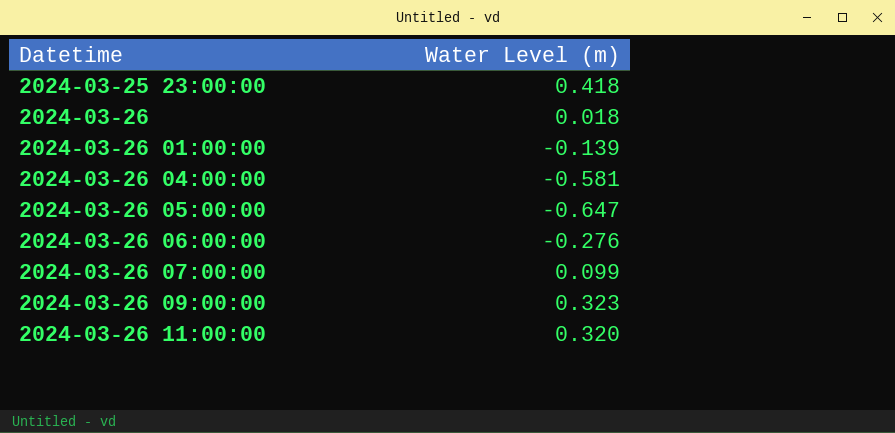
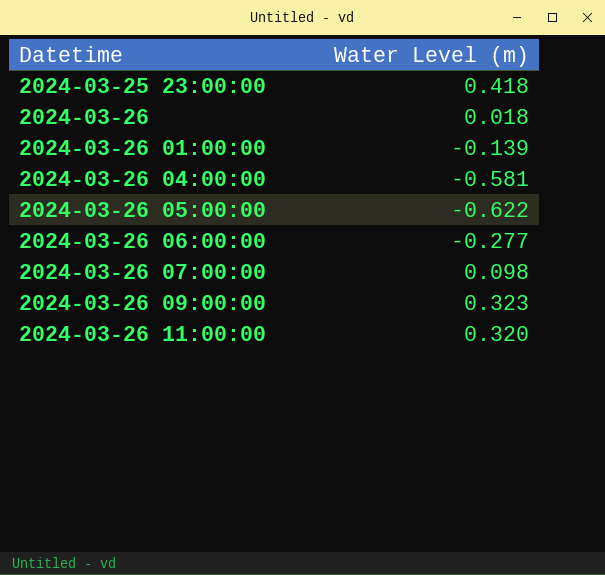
2024-03-26 05:00:00 | Water Level (m): -0.647 -> -0.622
2024-03-26 06:00:00 | Water Level (m): -0.276 -> -0.277
2024-03-26 07:00:00 | Water Level (m): 0.099 -> 0.098

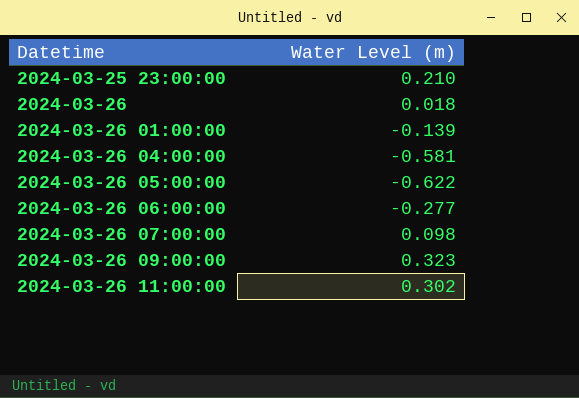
2024-03-25 23:00:00 | Water Level (m): 0.418 -> 0.210
2024-03-26 11:00:00 | Water Level (m): 0.320 -> 0.302

